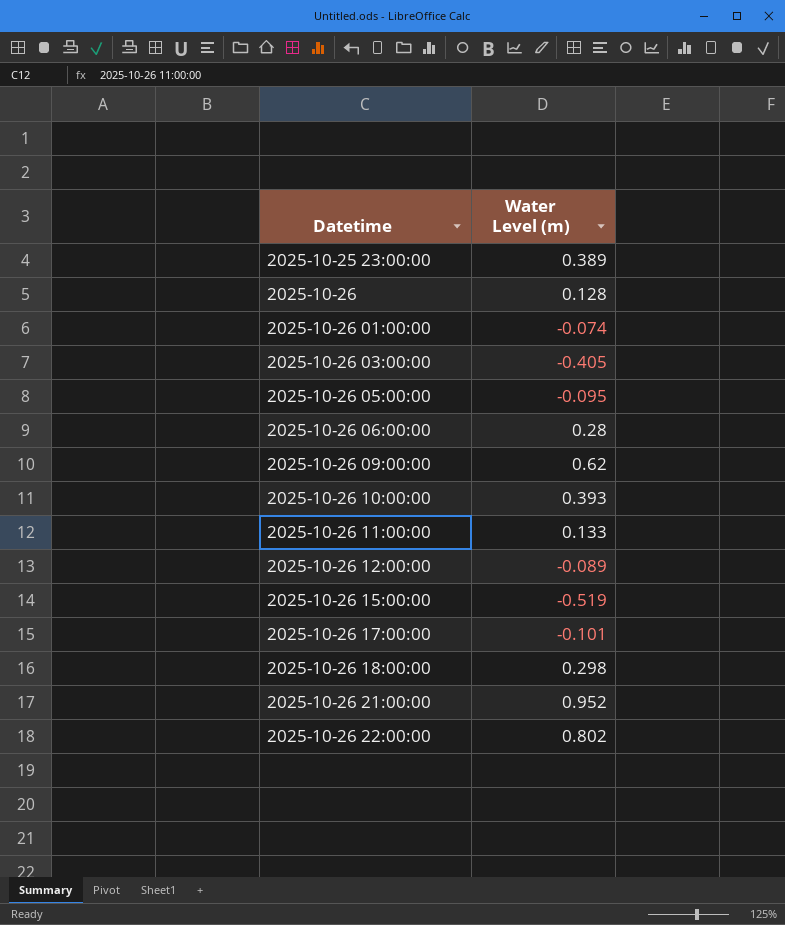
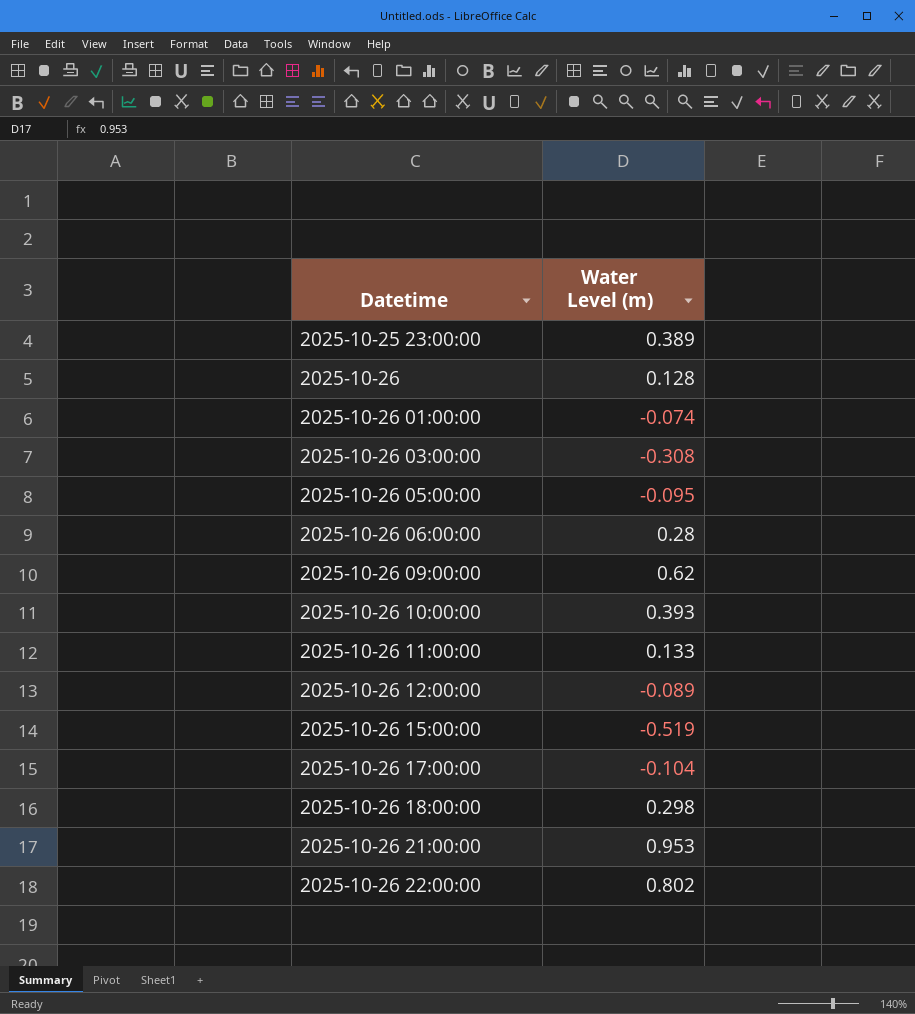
2025-10-26 03:00:00 | Water Level (m): -0.405 -> -0.308
2025-10-26 17:00:00 | Water Level (m): -0.101 -> -0.104
2025-10-26 21:00:00 | Water Level (m): 0.952 -> 0.953

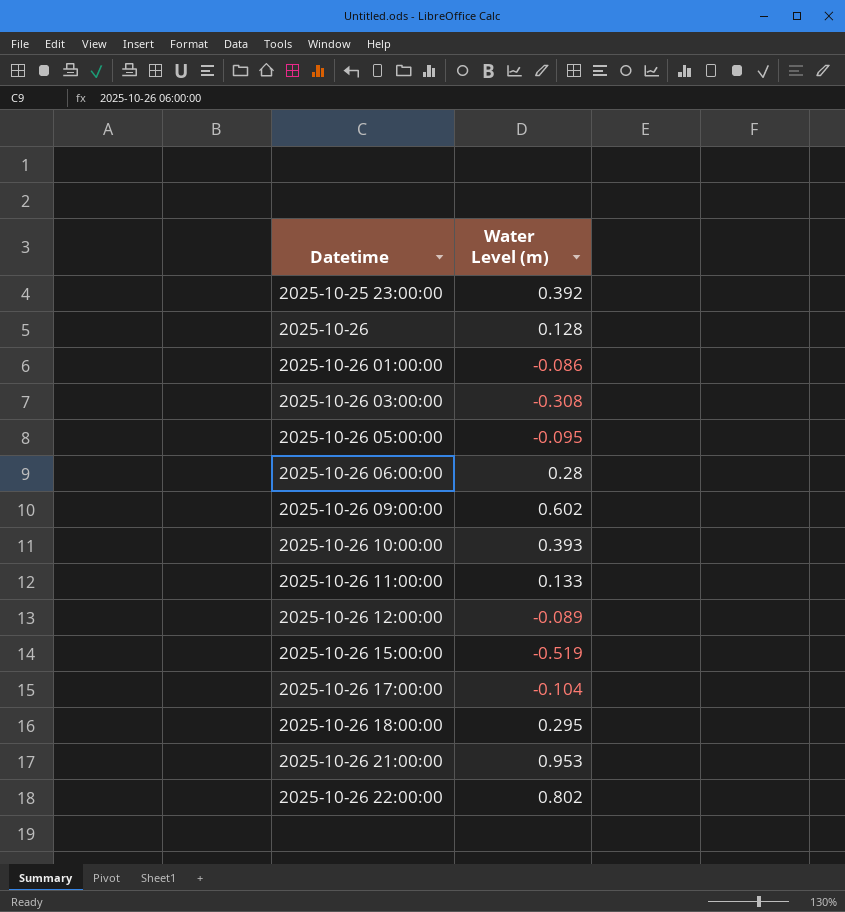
2025-10-25 23:00:00 | Water Level (m): 0.389 -> 0.392
2025-10-26 01:00:00 | Water Level (m): -0.074 -> -0.086
2025-10-26 09:00:00 | Water Level (m): 0.62 -> 0.602
2025-10-26 18:00:00 | Water Level (m): 0.298 -> 0.295

